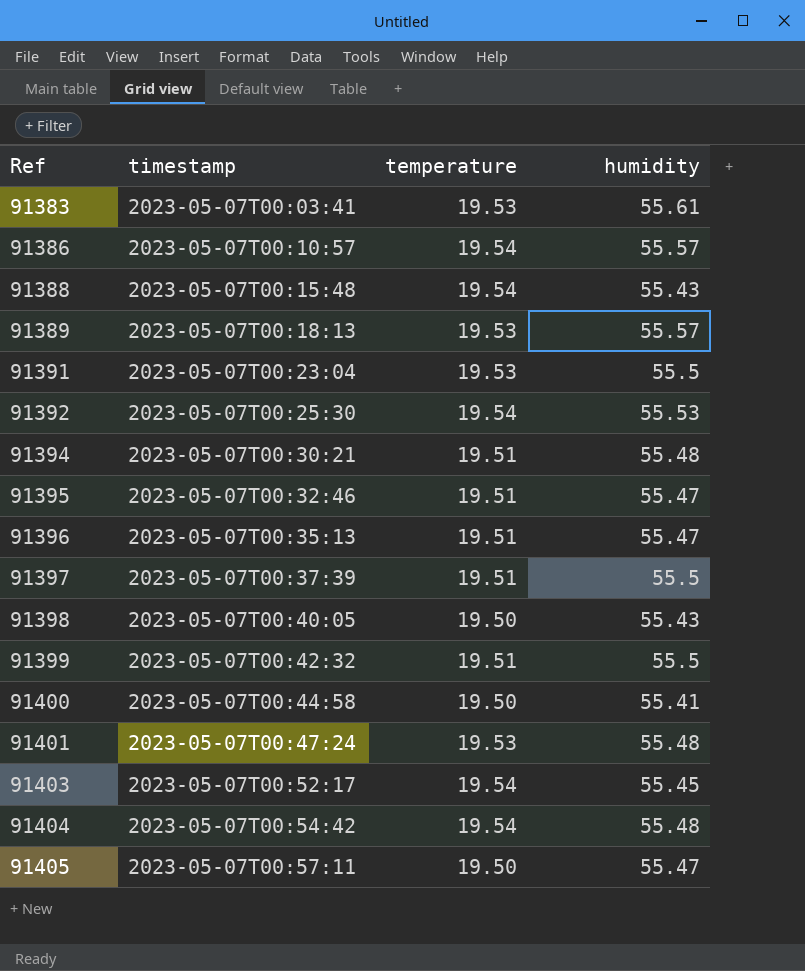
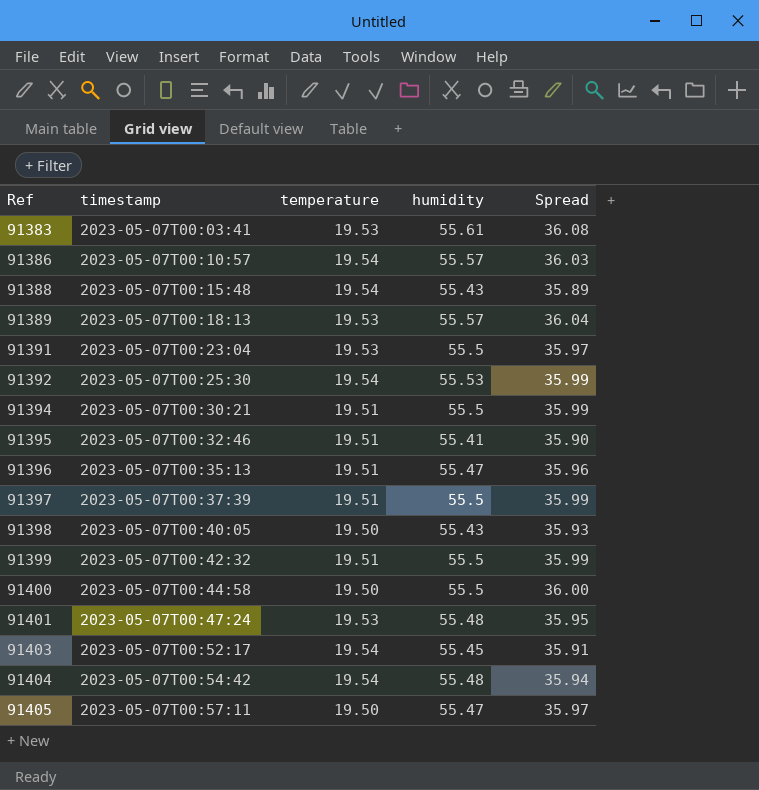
column Spread | formula: none -> [humidity] - [temperature]
91394 | humidity: 55.48 -> 55.5
91395 | humidity: 55.47 -> 55.41
91400 | humidity: 55.41 -> 55.5

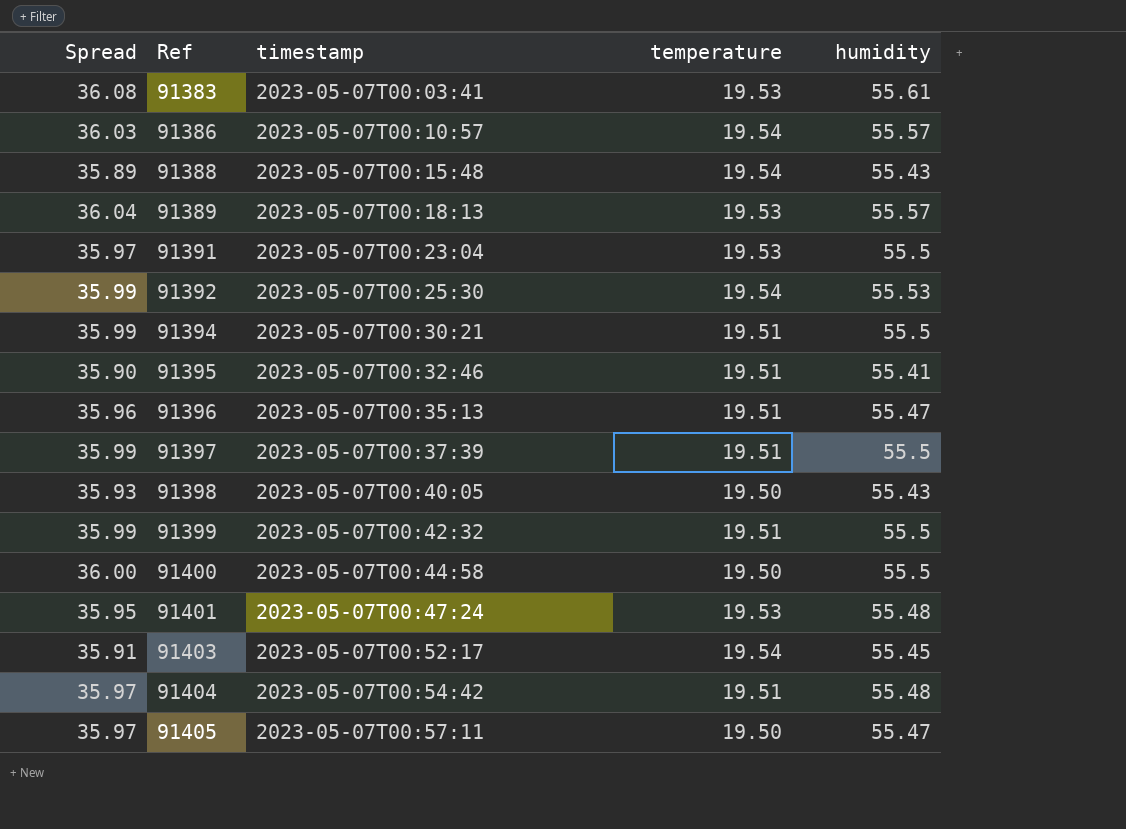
column Spread | position: 5 -> 1
91404 | Spread: 35.94 -> 35.97
91404 | temperature: 19.54 -> 19.51

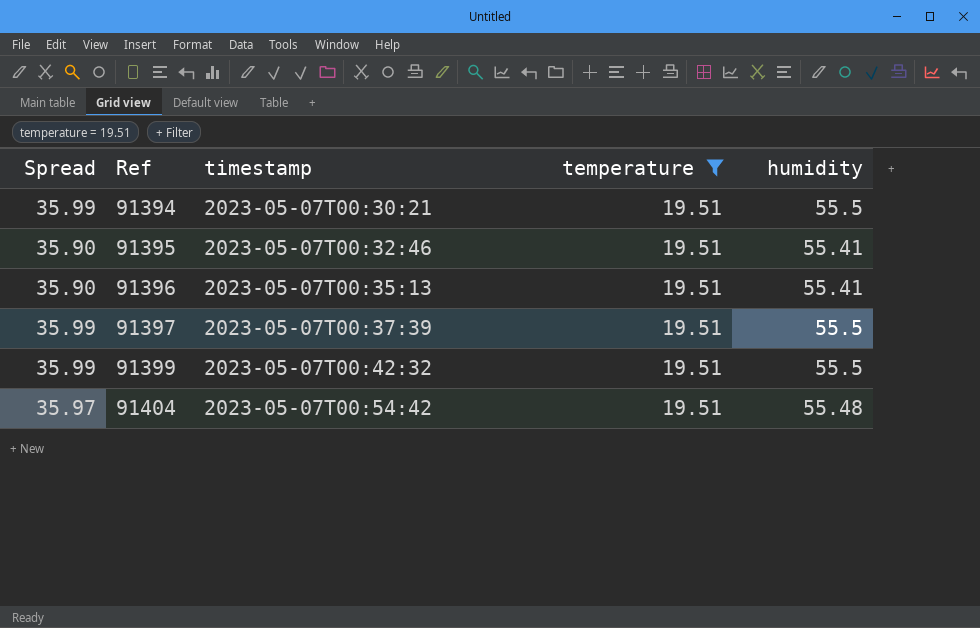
filter: none -> temperature = 19.51
91396 | Spread: 35.96 -> 35.90
91396 | humidity: 55.47 -> 55.41

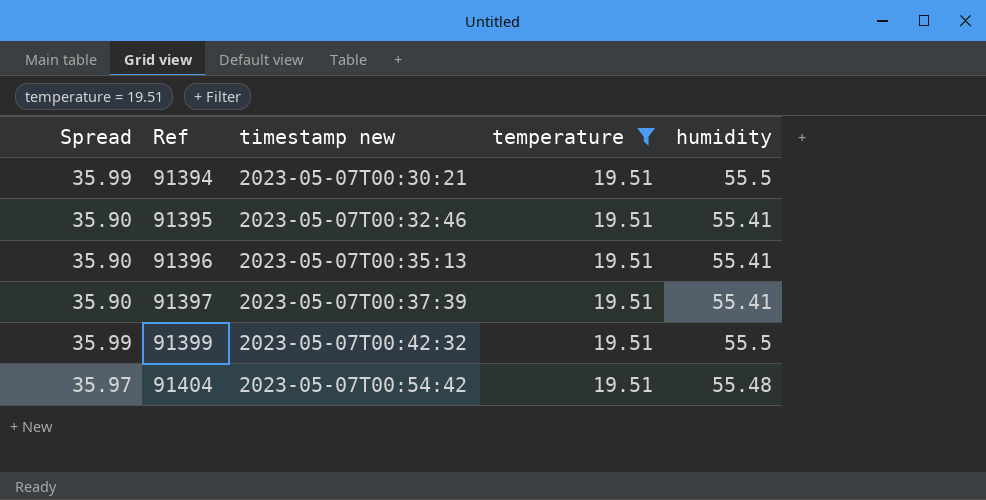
column name: timestamp -> timestamp new
91397 | Spread: 35.99 -> 35.90
91397 | humidity: 55.5 -> 55.41

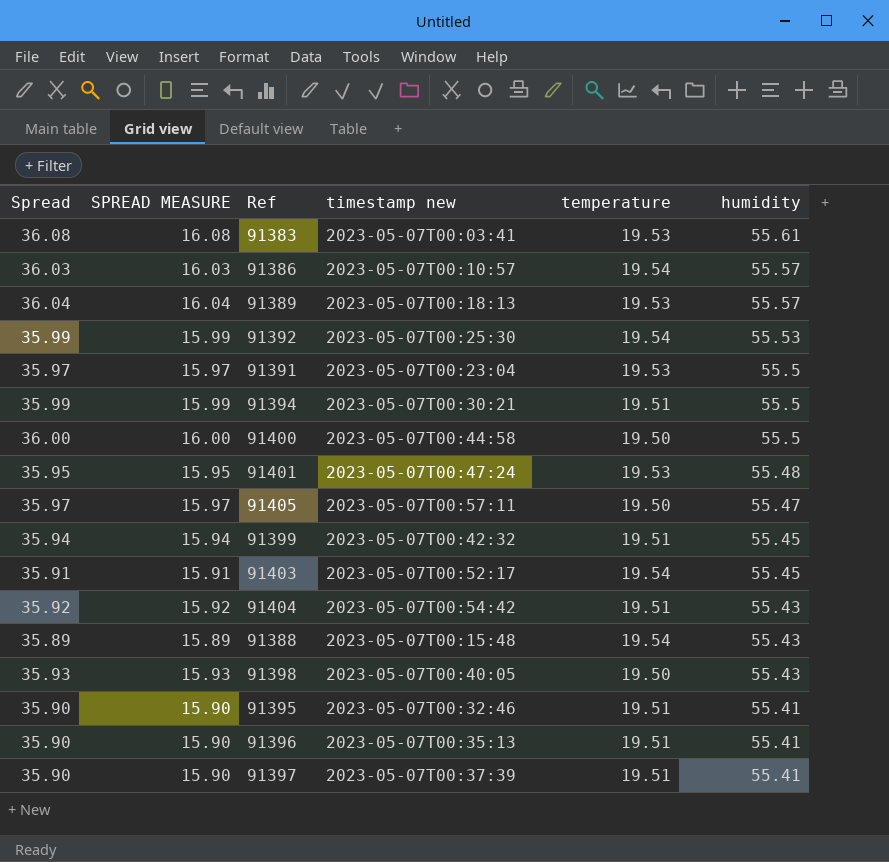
filter: temperature = 19.51 -> none
row order: Ref ascending -> humidity descending
column SPREAD MEASURE | formula: none -> [Spread] - 20
91399 | Spread: 35.99 -> 35.94
91399 | humidity: 55.5 -> 55.45
91404 | Spread: 35.97 -> 35.92
91404 | humidity: 55.48 -> 55.43

